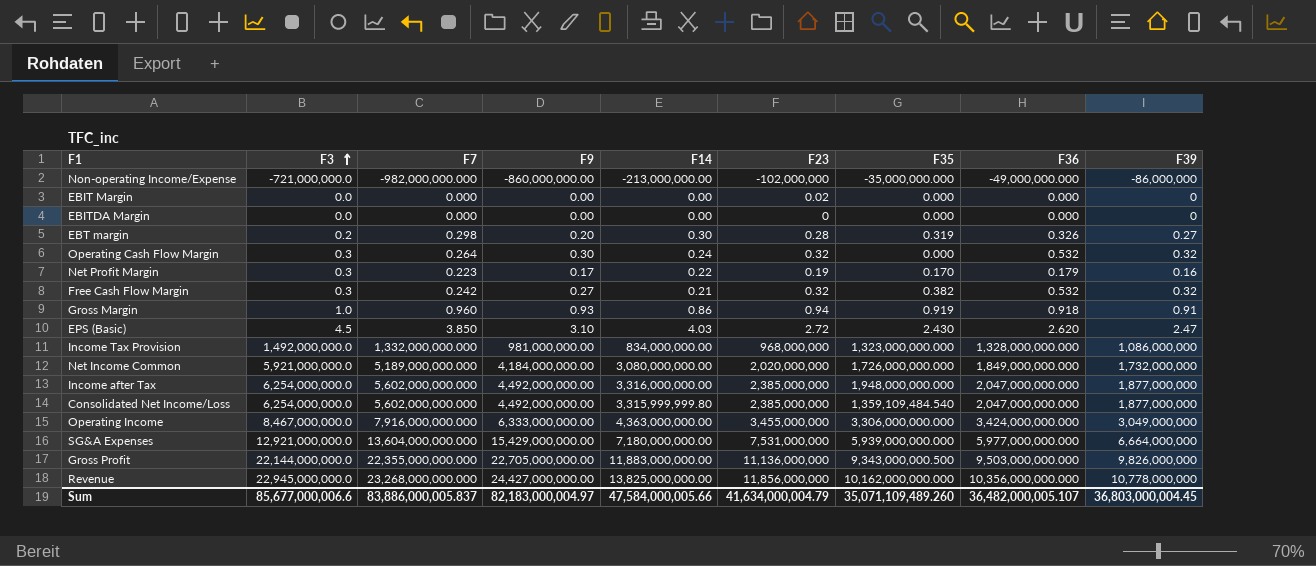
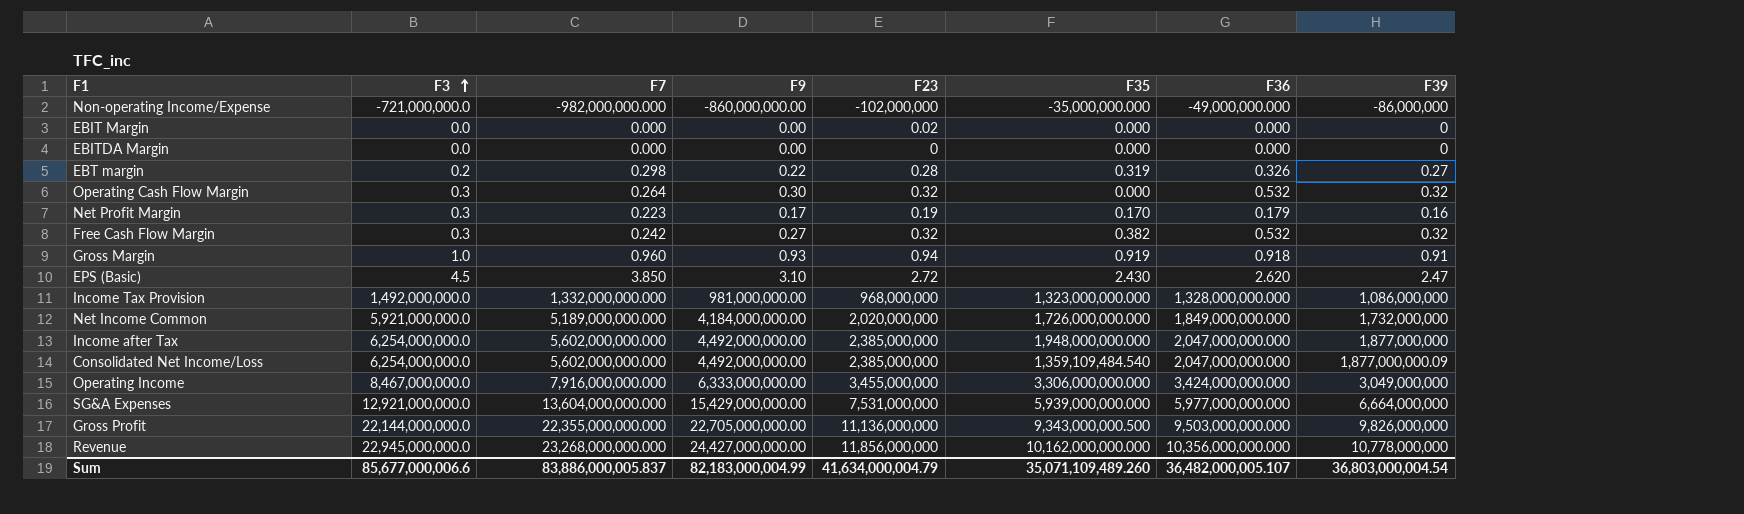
column F14 | position: 5 -> none
EBT margin | F9: 0.20 -> 0.22
Consolidated Net Income/Loss | F39: 1,877,000,000 -> 1,877,000,000.09
Sum | F9: 82,183,000,004.97 -> 82,183,000,004.99
Sum | F39: 36,803,000,004.45 -> 36,803,000,004.54

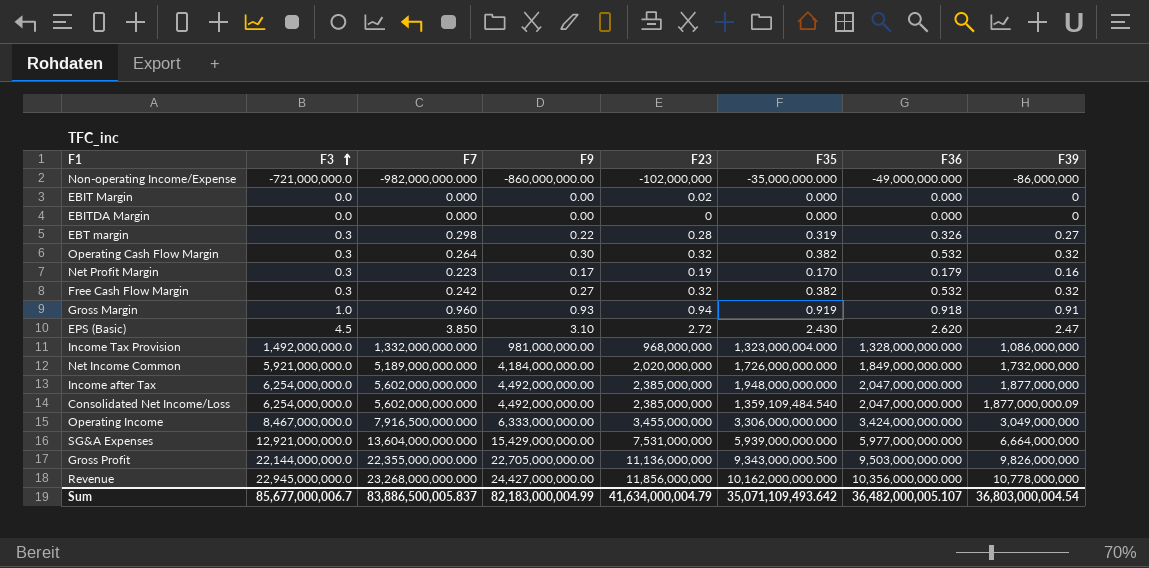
EBT margin | F3: 0.2 -> 0.3
Operating Cash Flow Margin | F35: 0.000 -> 0.382
Income Tax Provision | F35: 1,323,000,000.000 -> 1,323,000,004.000
Operating Income | F7: 7,916,000,000.000 -> 7,916,500,000.000
Sum | F3: 85,677,000,006.6 -> 85,677,000,006.7
Sum | F7: 83,886,000,005.837 -> 83,886,500,005.837
Sum | F35: 35,071,109,489.260 -> 35,071,109,493.642

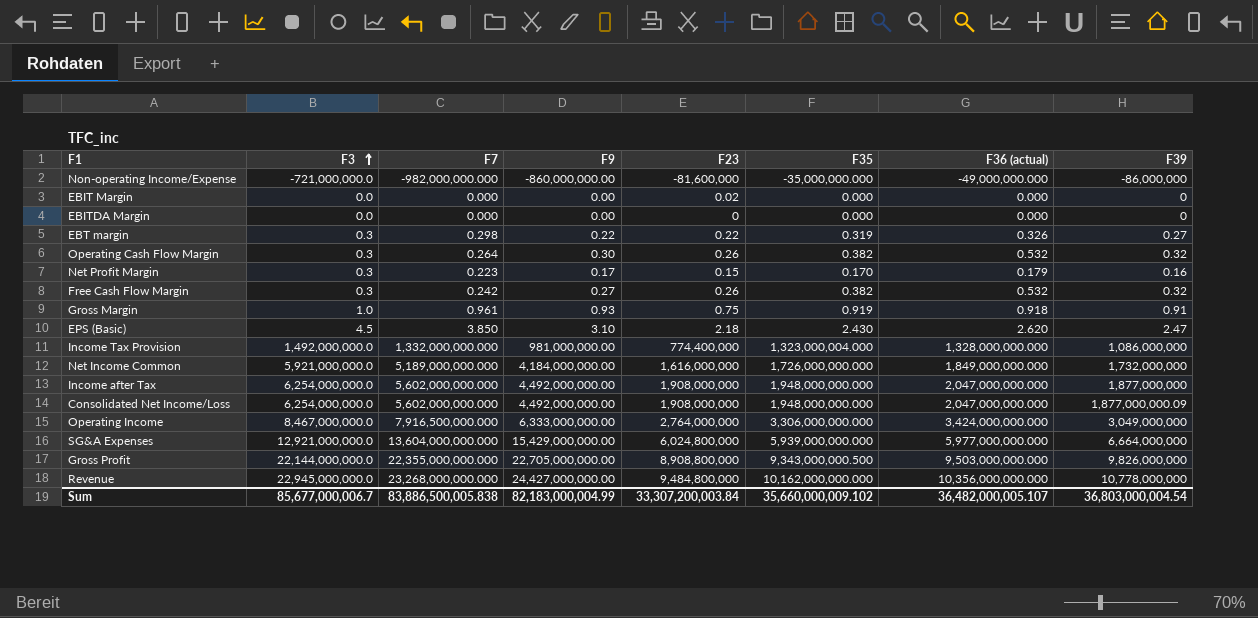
column name: F36 -> F36 (actual)
Non-operating Income/Expense | F23: -102,000,000 -> -81,600,000
EBT margin | F23: 0.28 -> 0.22
Operating Cash Flow Margin | F23: 0.32 -> 0.26
Net Profit Margin | F23: 0.19 -> 0.15
Free Cash Flow Margin | F23: 0.32 -> 0.26
Gross Margin | F7: 0.960 -> 0.961
Gross Margin | F23: 0.94 -> 0.75
EPS (Basic) | F23: 2.72 -> 2.18
Income Tax Provision | F23: 968,000,000 -> 774,400,000
Net Income Common | F23: 2,020,000,000 -> 1,616,000,000
Income after Tax | F23: 2,385,000,000 -> 1,908,000,000
Consolidated Net Income/Loss | F23: 2,385,000,000 -> 1,908,000,000
Consolidated Net Income/Loss | F35: 1,359,109,484.540 -> 1,948,000,000.000
Operating Income | F23: 3,455,000,000 -> 2,764,000,000
SG&A Expenses | F23: 7,531,000,000 -> 6,024,800,000
Gross Profit | F23: 11,136,000,000 -> 8,908,800,000
Revenue | F23: 11,856,000,000 -> 9,484,800,000
Sum | F7: 83,886,500,005.837 -> 83,886,500,005.838
Sum | F23: 41,634,000,004.79 -> 33,307,200,003.84
Sum | F35: 35,071,109,493.642 -> 35,660,000,009.102

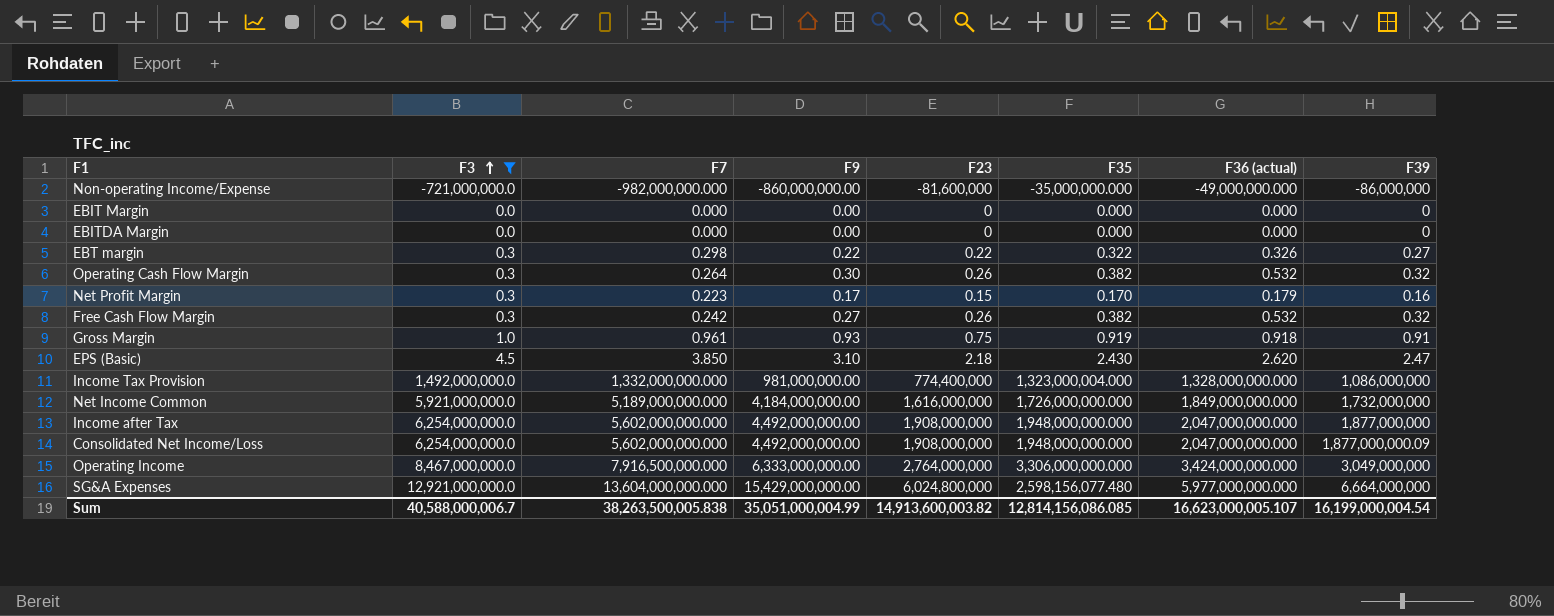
filter: none -> F3 <= 12,921,000,000.0
EBIT Margin | F23: 0.02 -> 0
EBT margin | F35: 0.319 -> 0.322
SG&A Expenses | F35: 5,939,000,000.000 -> 2,598,156,077.480
Sum | F3: 85,677,000,006.7 -> 40,588,000,006.7
Sum | F7: 83,886,500,005.838 -> 38,263,500,005.838
Sum | F9: 82,183,000,004.99 -> 35,051,000,004.99
Sum | F23: 33,307,200,003.84 -> 14,913,600,003.82
Sum | F35: 35,660,000,009.102 -> 12,814,156,086.085
Sum | F36 (actual): 36,482,000,005.107 -> 16,623,000,005.107
Sum | F39: 36,803,000,004.54 -> 16,199,000,004.54

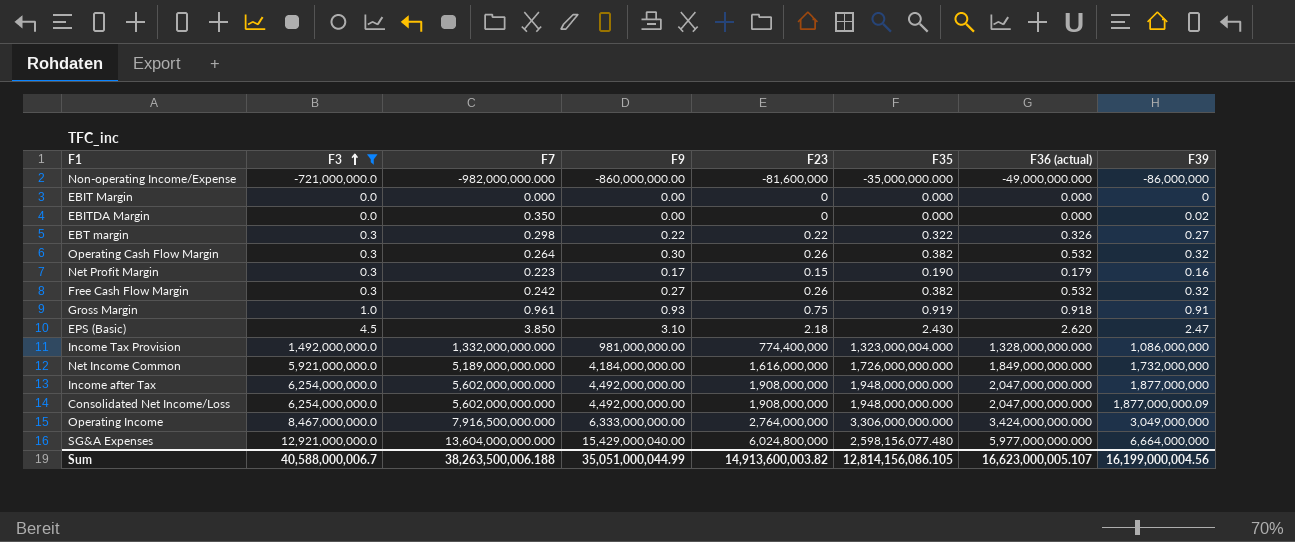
EBITDA Margin | F7: 0.000 -> 0.350
EBITDA Margin | F39: 0 -> 0.02
Net Profit Margin | F35: 0.170 -> 0.190
SG&A Expenses | F9: 15,429,000,000.00 -> 15,429,000,040.00
Sum | F7: 38,263,500,005.838 -> 38,263,500,006.188
Sum | F9: 35,051,000,004.99 -> 35,051,000,044.99
Sum | F35: 12,814,156,086.085 -> 12,814,156,086.105
Sum | F39: 16,199,000,004.54 -> 16,199,000,004.56

